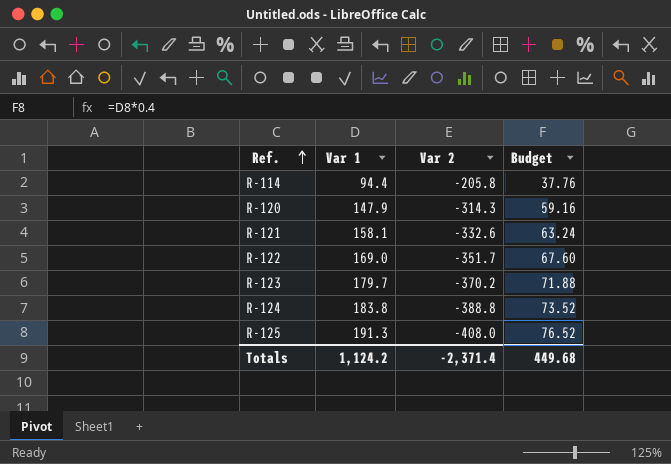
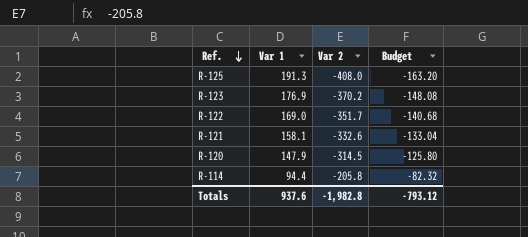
row order: Ref. ascending -> Ref. descending
column Budget | formula: [Var 1] * 0.4 -> [Var 2] * 0.4
row R-124: 183.8 | -388.8 | 73.52 -> none
R-123 | Var 1: 179.7 -> 176.9
R-120 | Var 2: -314.3 -> -314.5
Totals | Var 1: 1,124.2 -> 937.6
Totals | Var 2: -2,371.4 -> -1,982.8
Totals | Budget: 449.68 -> -793.12

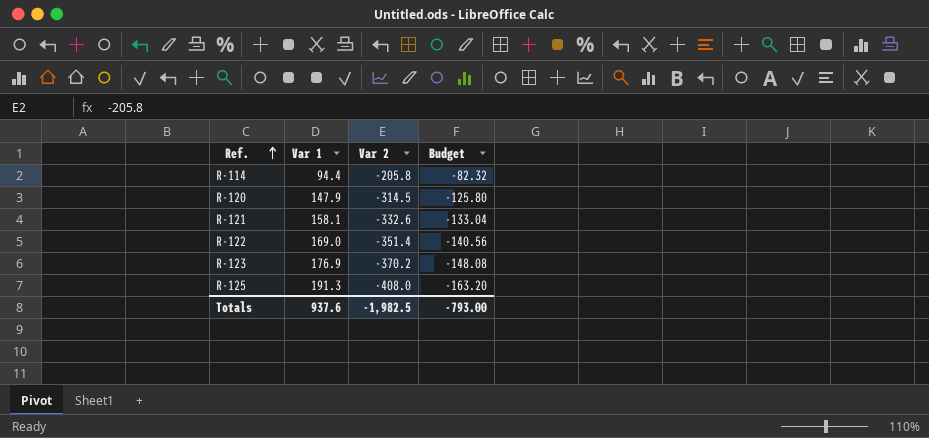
row order: Ref. descending -> Ref. ascending
R-122 | Var 2: -351.7 -> -351.4
R-122 | Budget: -140.68 -> -140.56
Totals | Var 2: -1,982.8 -> -1,982.5
Totals | Budget: -793.12 -> -793.00

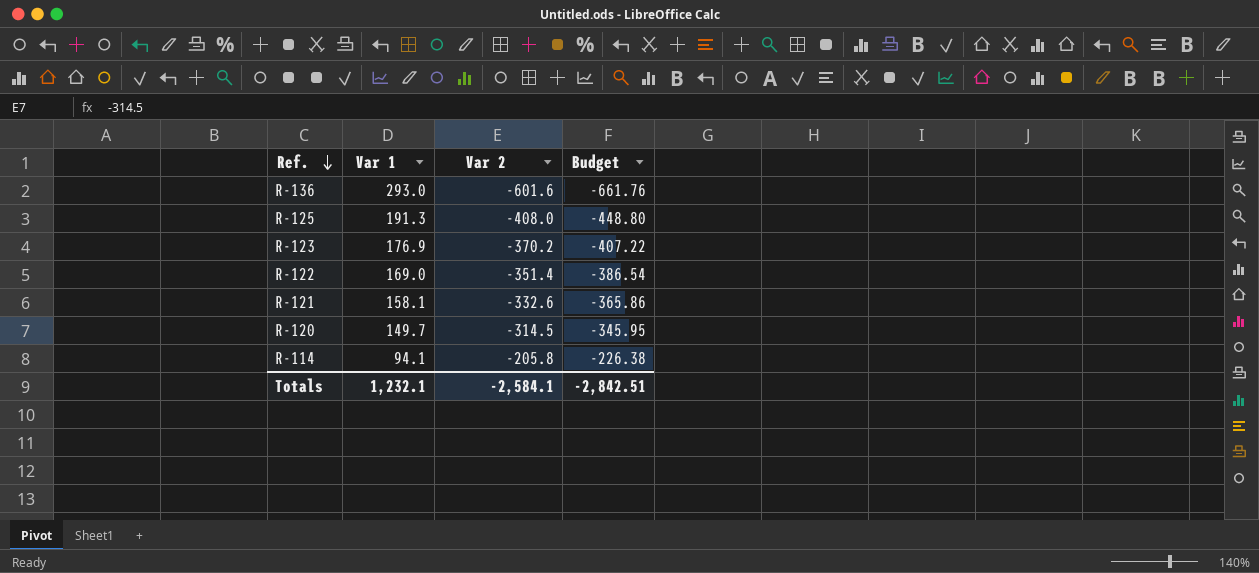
row order: Ref. ascending -> Ref. descending
column Budget | formula: [Var 2] * 0.4 -> [Var 2] * 1.1
row R-136: none -> 293.0 | -601.6 | -661.76
R-120 | Var 1: 147.9 -> 149.7
R-114 | Var 1: 94.4 -> 94.1
Totals | Var 1: 937.6 -> 1,232.1
Totals | Var 2: -1,982.5 -> -2,584.1
Totals | Budget: -793.00 -> -2,842.51

